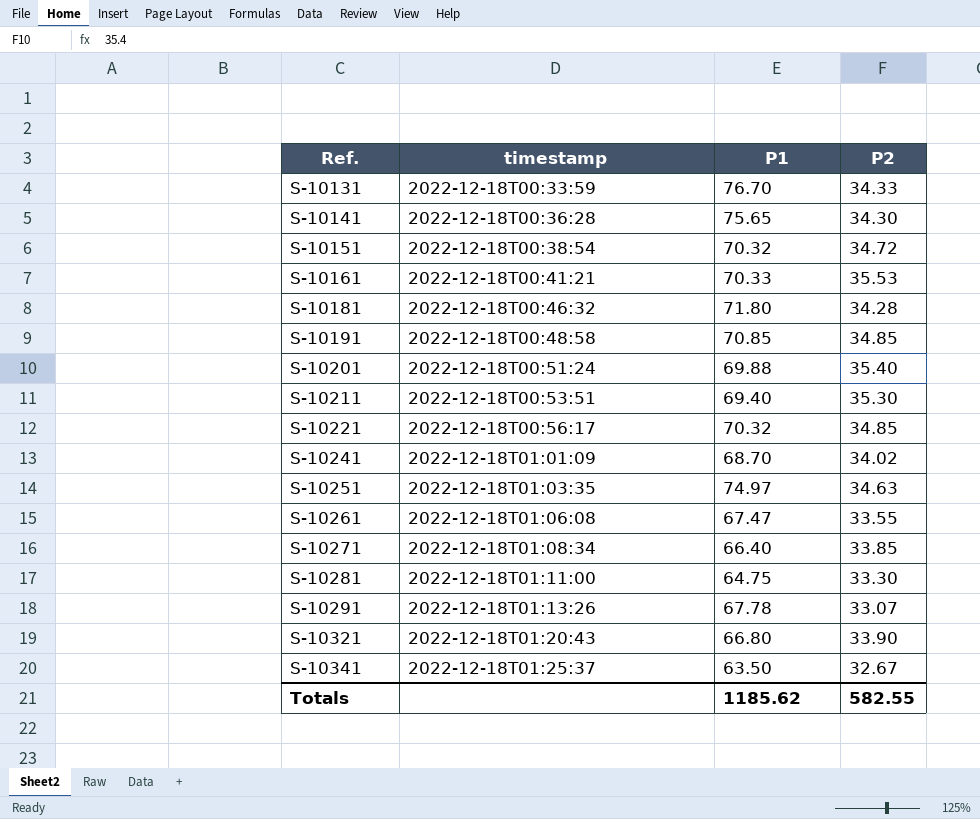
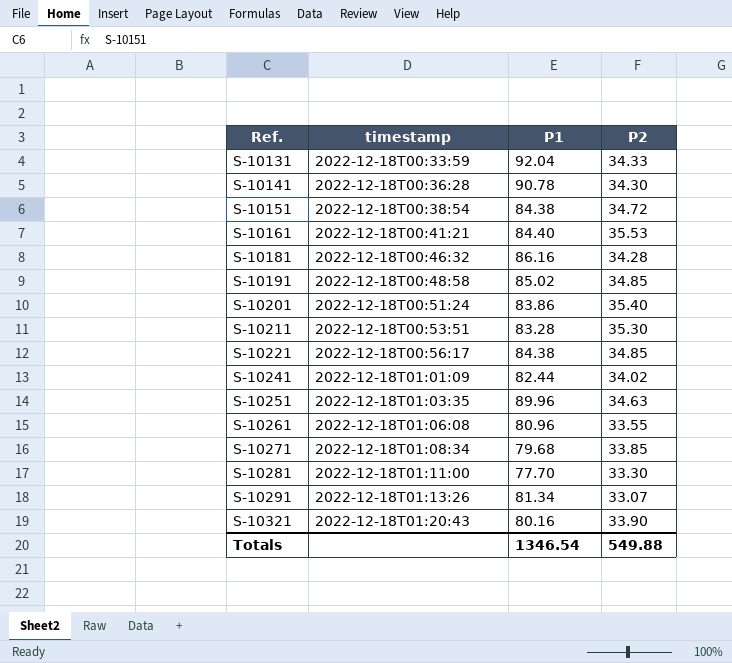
row S-10341: 2022-12-18T01:25:37 | 63.50 | 32.67 -> none
S-10131 | P1: 76.70 -> 92.04
S-10141 | P1: 75.65 -> 90.78
S-10151 | P1: 70.32 -> 84.38
S-10161 | P1: 70.33 -> 84.40
S-10181 | P1: 71.80 -> 86.16
S-10191 | P1: 70.85 -> 85.02
S-10201 | P1: 69.88 -> 83.86
S-10211 | P1: 69.40 -> 83.28
S-10221 | P1: 70.32 -> 84.38
S-10241 | P1: 68.70 -> 82.44
S-10251 | P1: 74.97 -> 89.96
S-10261 | P1: 67.47 -> 80.96
S-10271 | P1: 66.40 -> 79.68
S-10281 | P1: 64.75 -> 77.70
S-10291 | P1: 67.78 -> 81.34
S-10321 | P1: 66.80 -> 80.16
Totals | P1: 1185.62 -> 1346.54
Totals | P2: 582.55 -> 549.88

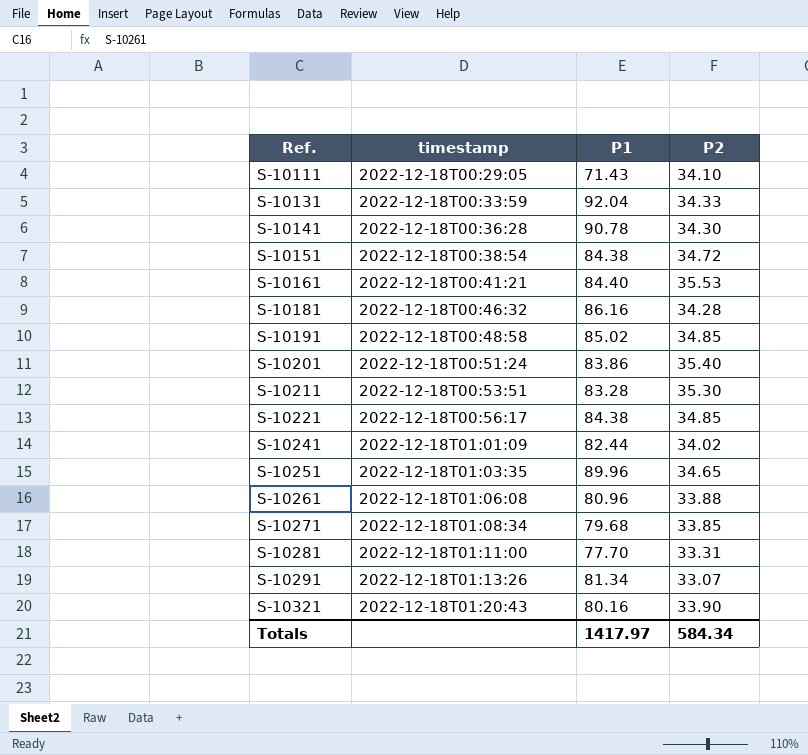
row S-10111: none -> 2022-12-18T00:29:05 | 71.43 | 34.10
S-10251 | P2: 34.63 -> 34.65
S-10261 | P2: 33.55 -> 33.88
S-10281 | P2: 33.30 -> 33.31
Totals | P1: 1346.54 -> 1417.97
Totals | P2: 549.88 -> 584.34

